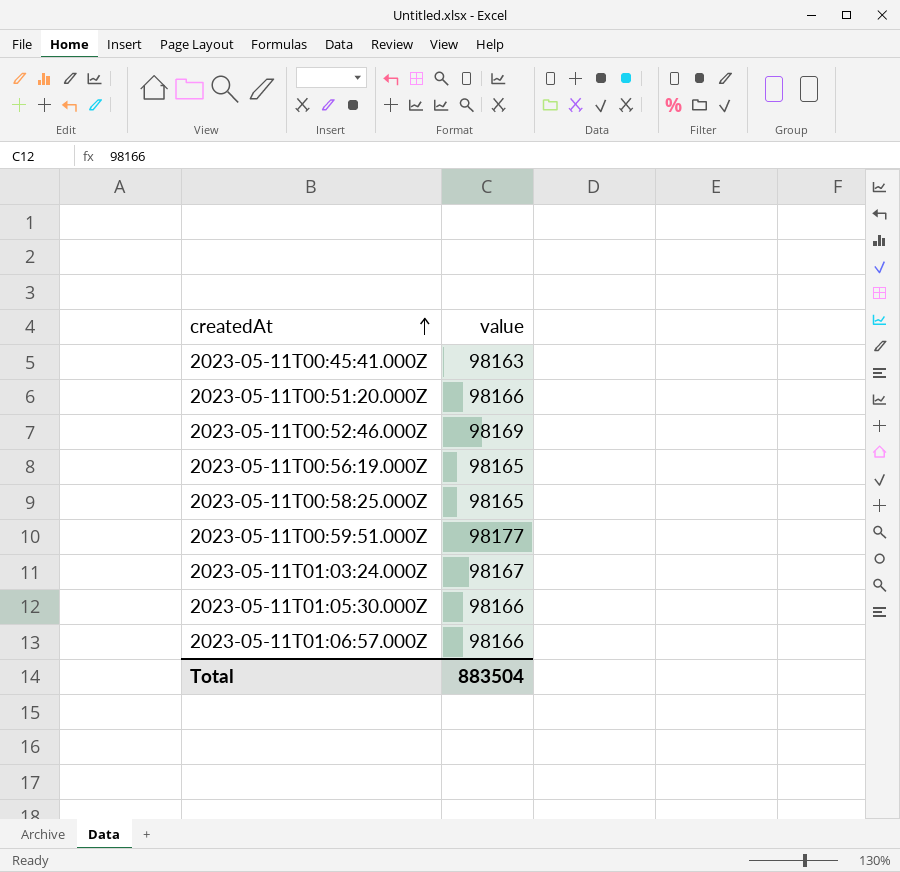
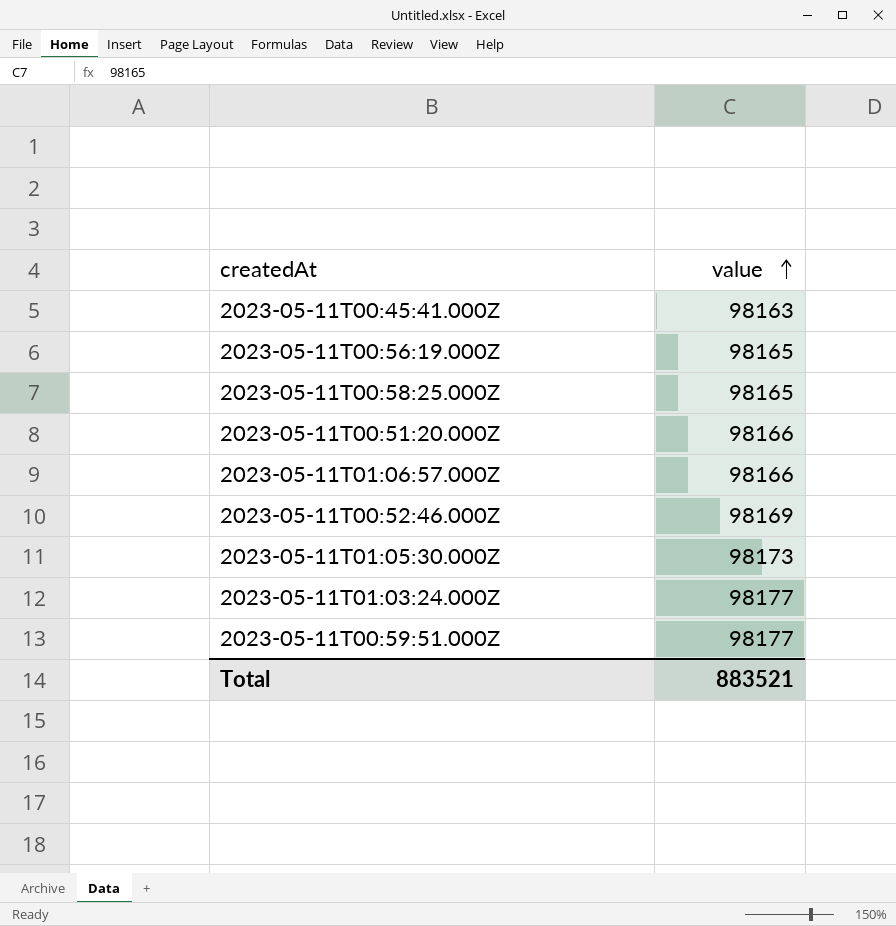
row order: createdAt ascending -> value ascending
2023-05-11T01:05:30.000Z | value: 98166 -> 98173
2023-05-11T01:03:24.000Z | value: 98167 -> 98177
Total | value: 883504 -> 883521

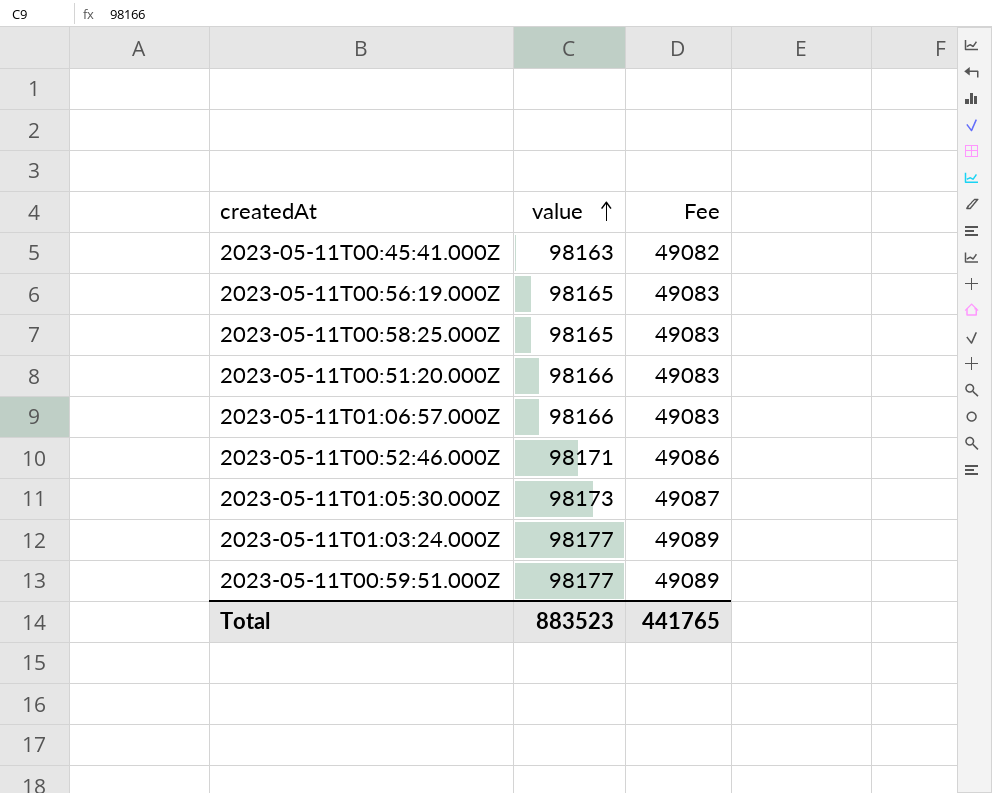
column Fee | formula: none -> [value] * 0.5
2023-05-11T00:52:46.000Z | value: 98169 -> 98171
Total | value: 883521 -> 883523

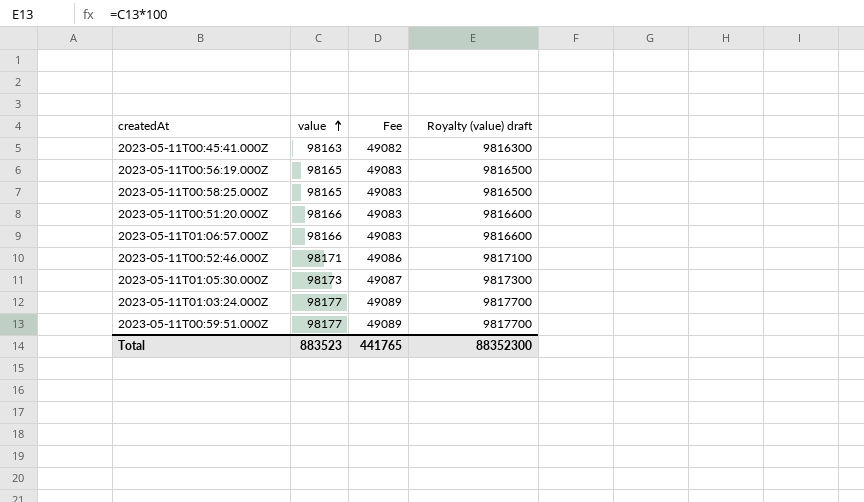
column Royalty (value) draft | formula: none -> [value] * 100

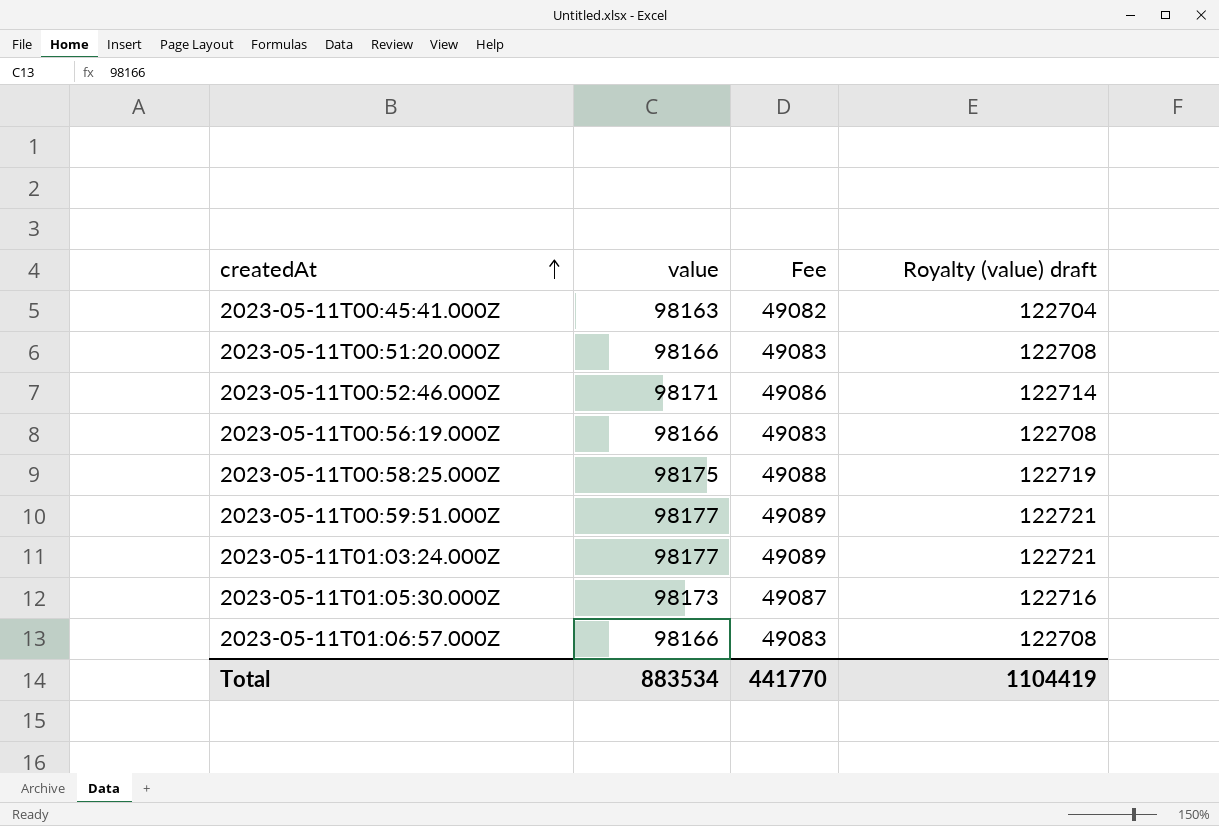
row order: value ascending -> createdAt ascending
column Royalty (value) draft | formula: [value] * 100 -> [value] * 1.25
2023-05-11T00:56:19.000Z | value: 98165 -> 98166
2023-05-11T00:58:25.000Z | value: 98165 -> 98175
2023-05-11T00:58:25.000Z | Fee: 49083 -> 49088
Total | value: 883523 -> 883534
Total | Fee: 441765 -> 441770
Total | Royalty (value) draft: 88352300 -> 1104419

